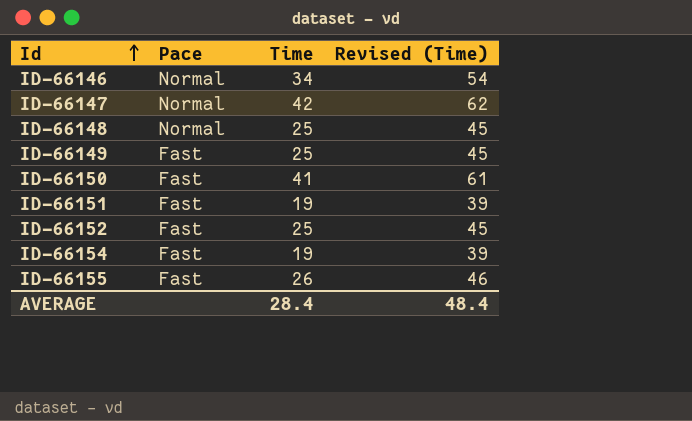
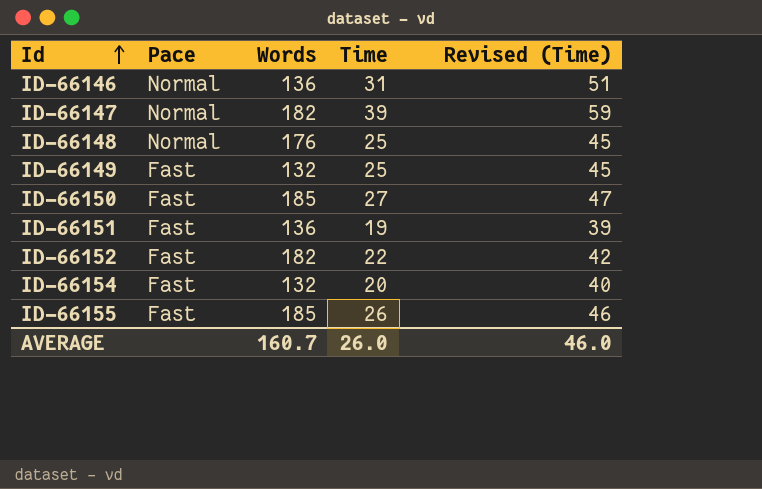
column Words | position: none -> 3
ID-66146 | Time: 34 -> 31
ID-66146 | Revised (Time): 54 -> 51
ID-66147 | Time: 42 -> 39
ID-66147 | Revised (Time): 62 -> 59
ID-66150 | Time: 41 -> 27
ID-66150 | Revised (Time): 61 -> 47
ID-66152 | Time: 25 -> 22
ID-66152 | Revised (Time): 45 -> 42
ID-66154 | Time: 19 -> 20
ID-66154 | Revised (Time): 39 -> 40
AVERAGE | Time: 28.4 -> 26.0
AVERAGE | Revised (Time): 48.4 -> 46.0

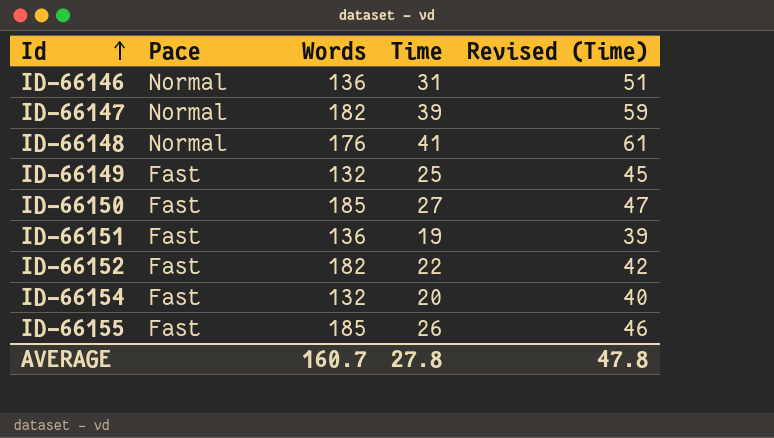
ID-66148 | Time: 25 -> 41
ID-66148 | Revised (Time): 45 -> 61
AVERAGE | Time: 26.0 -> 27.8
AVERAGE | Revised (Time): 46.0 -> 47.8

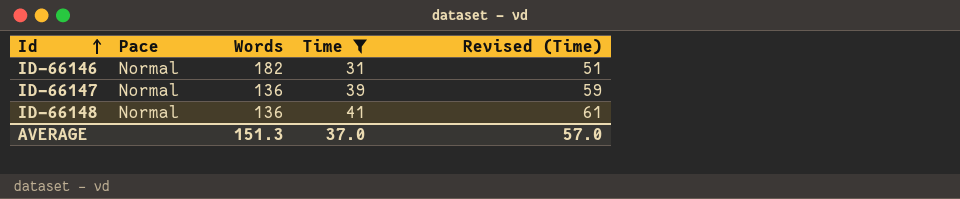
filter: none -> Time >= 31
ID-66146 | Words: 136 -> 182
ID-66147 | Words: 182 -> 136
ID-66148 | Words: 176 -> 136
AVERAGE | Words: 160.7 -> 151.3
AVERAGE | Time: 27.8 -> 37.0
AVERAGE | Revised (Time): 47.8 -> 57.0

